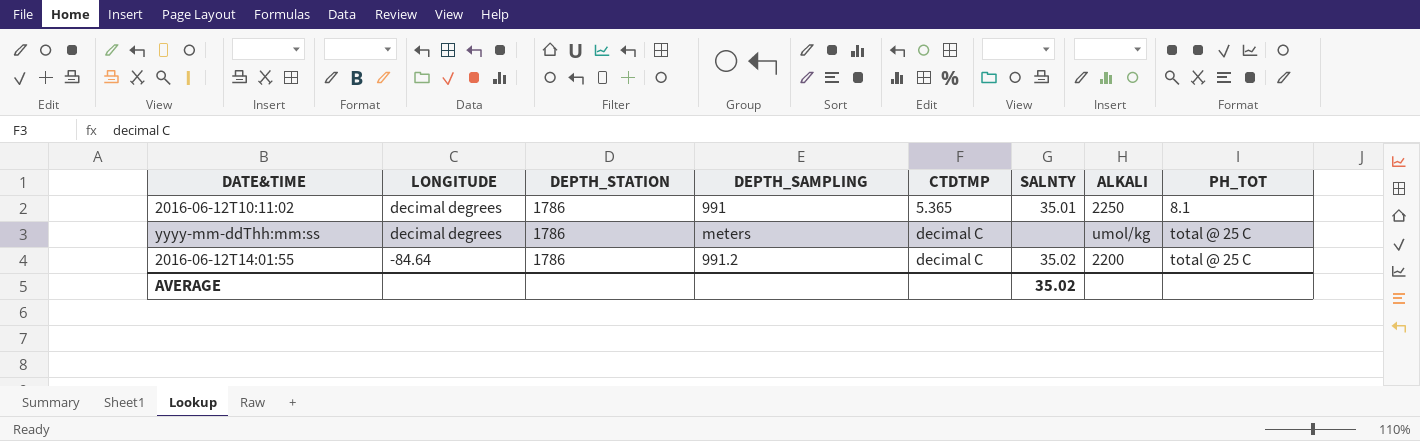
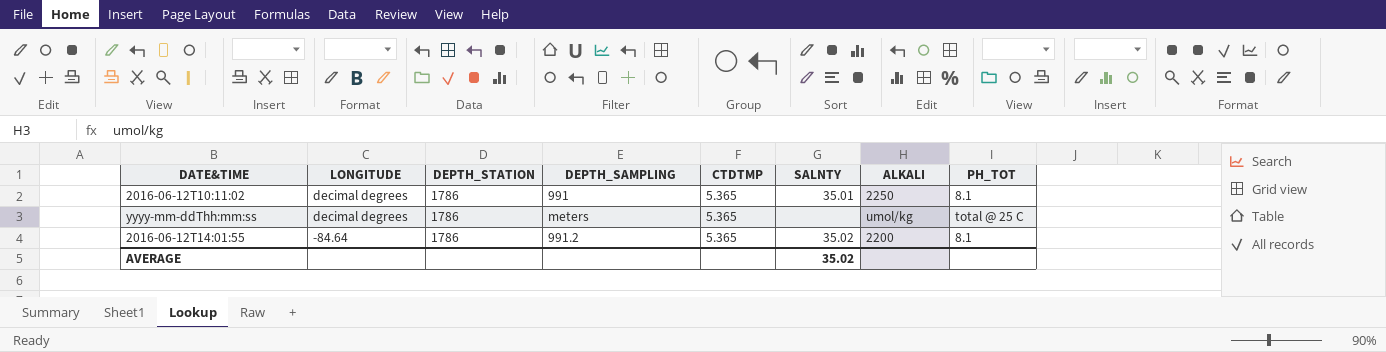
yyyy-mm-ddThh:mm:ss | CTDTMP: decimal C -> 5.365
2016-06-12T14:01:55 | CTDTMP: decimal C -> 5.365
2016-06-12T14:01:55 | PH_TOT: total @ 25 C -> 8.1

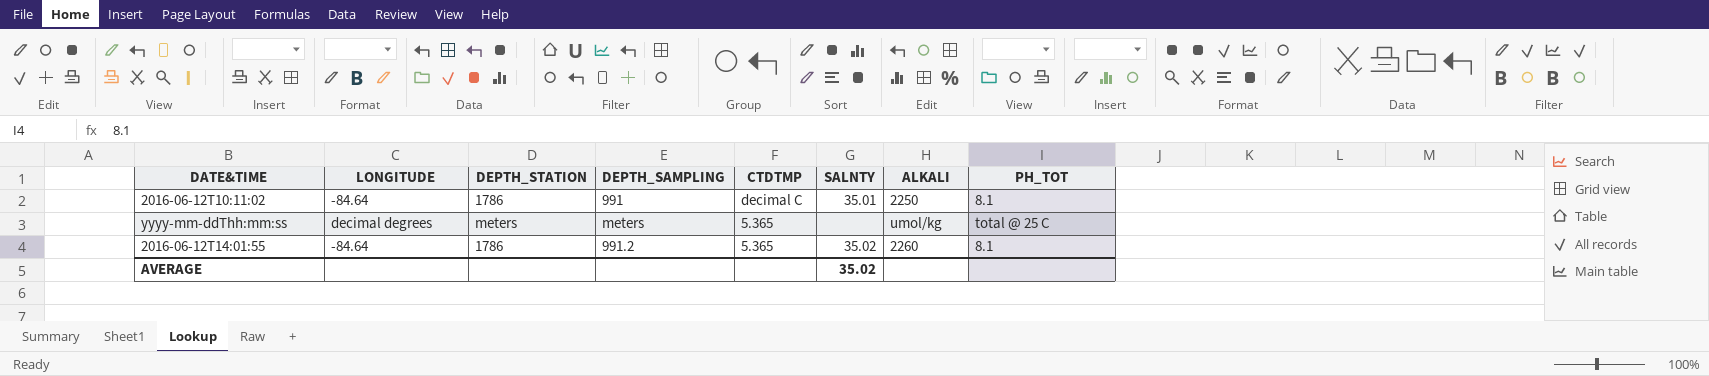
2016-06-12T10:11:02 | LONGITUDE: decimal degrees -> -84.64
2016-06-12T10:11:02 | CTDTMP: 5.365 -> decimal C
yyyy-mm-ddThh:mm:ss | DEPTH_STATION: 1786 -> meters
2016-06-12T14:01:55 | ALKALI: 2200 -> 2260

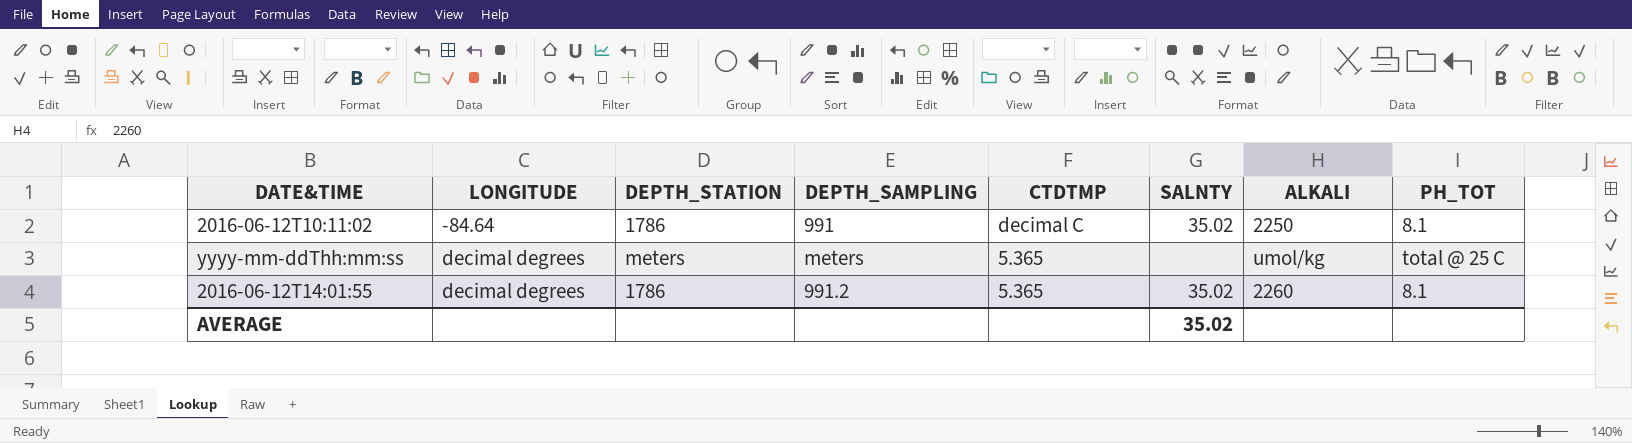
2016-06-12T10:11:02 | SALNTY: 35.01 -> 35.02
2016-06-12T14:01:55 | LONGITUDE: -84.64 -> decimal degrees

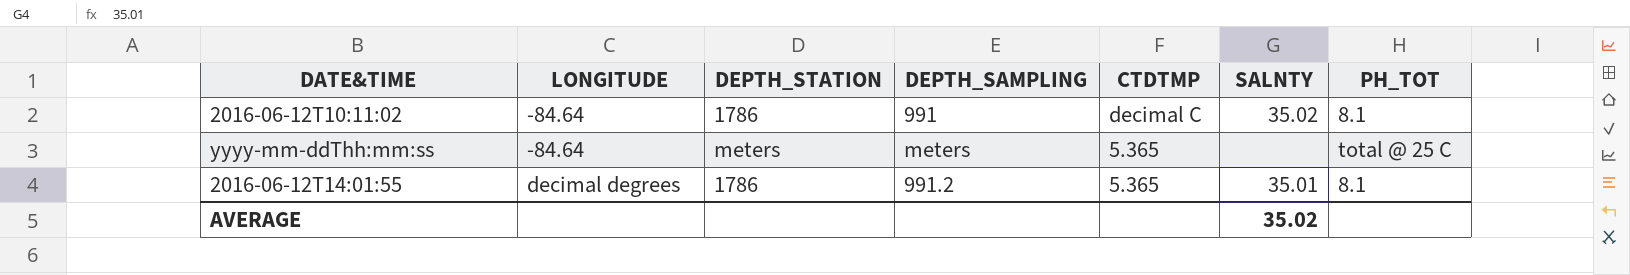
column ALKALI | position: 7 -> none
yyyy-mm-ddThh:mm:ss | LONGITUDE: decimal degrees -> -84.64
2016-06-12T14:01:55 | SALNTY: 35.02 -> 35.01

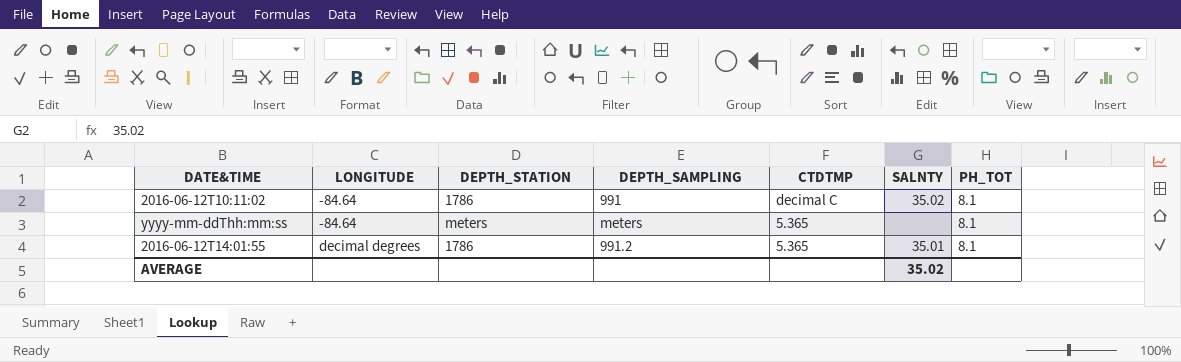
yyyy-mm-ddThh:mm:ss | PH_TOT: total @ 25 C -> 8.1

